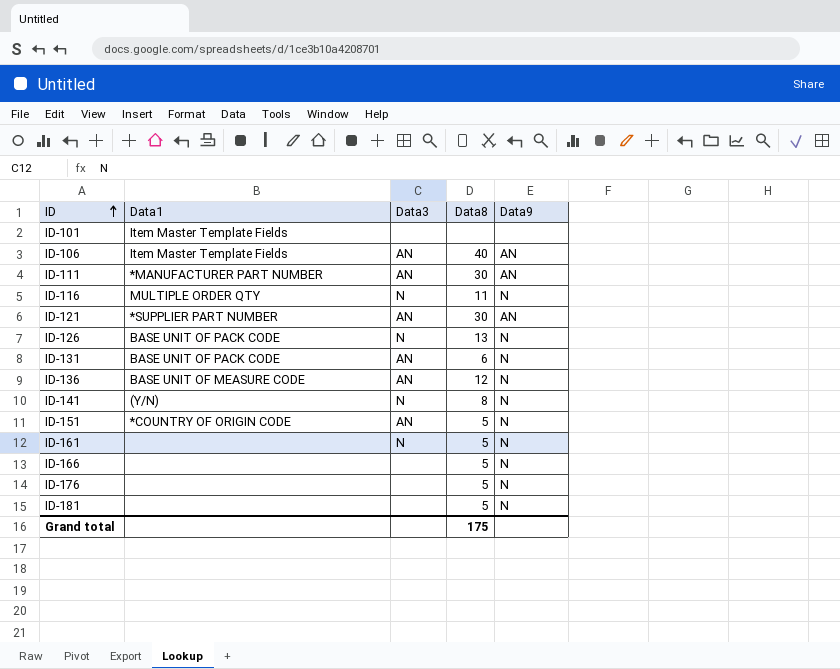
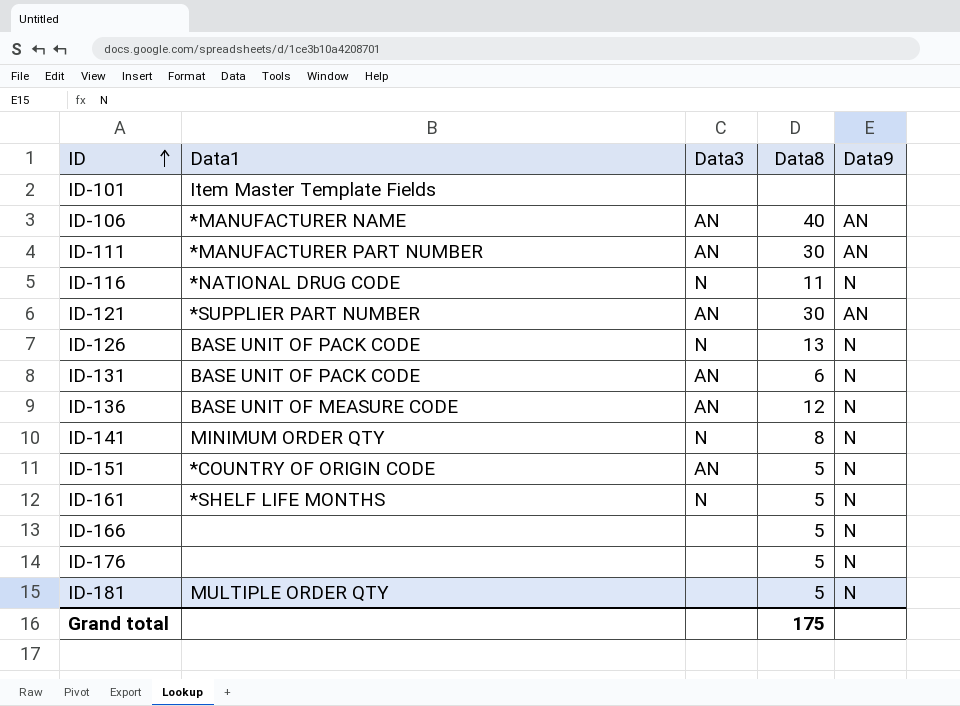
ID-106 | Data1: Item Master Template Fields -> *MANUFACTURER NAME
ID-116 | Data1: MULTIPLE ORDER QTY -> *NATIONAL DRUG CODE
ID-141 | Data1: (Y/N) -> MINIMUM ORDER QTY
ID-161 | Data1: none -> *SHELF LIFE MONTHS
ID-181 | Data1: none -> MULTIPLE ORDER QTY

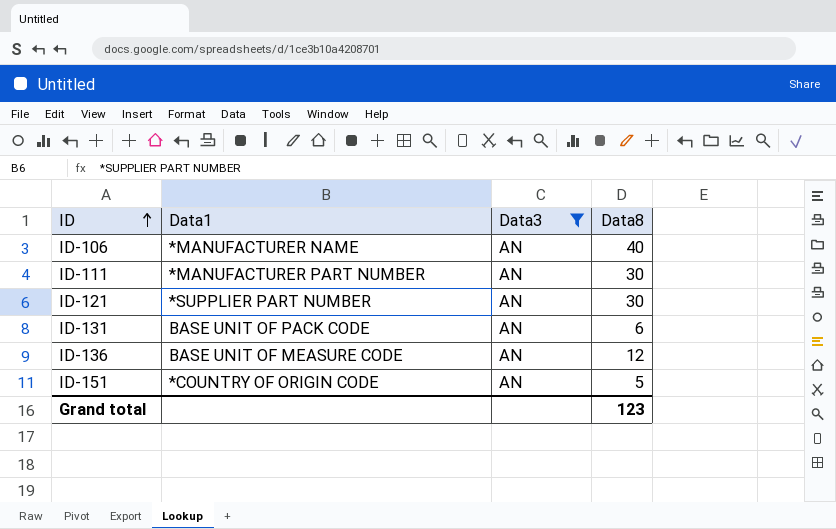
filter: none -> Data3 = AN
column Data9 | position: 5 -> none
Grand total | Data8: 175 -> 123

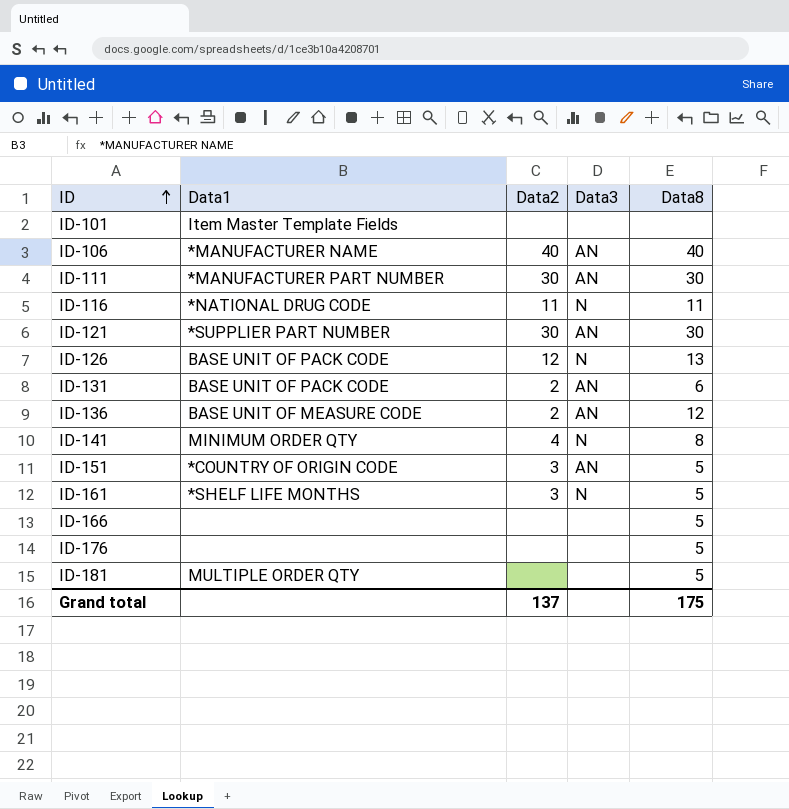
filter: Data3 = AN -> none
column Data2 | position: none -> 3
Grand total | Data8: 123 -> 175

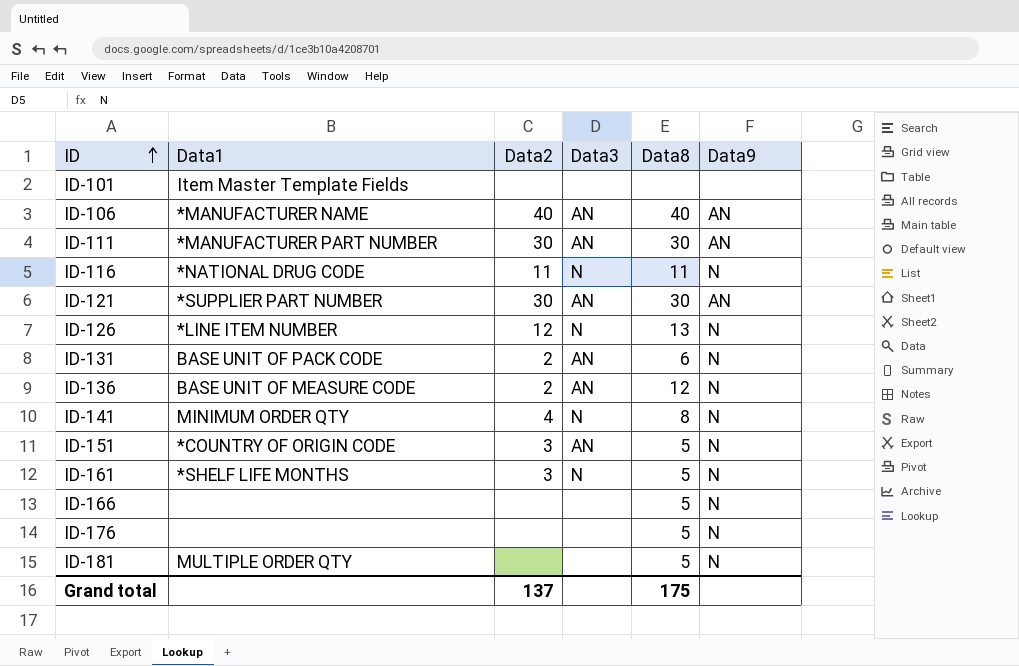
column Data9 | position: none -> 6
ID-126 | Data1: BASE UNIT OF PACK CODE -> *LINE ITEM NUMBER

